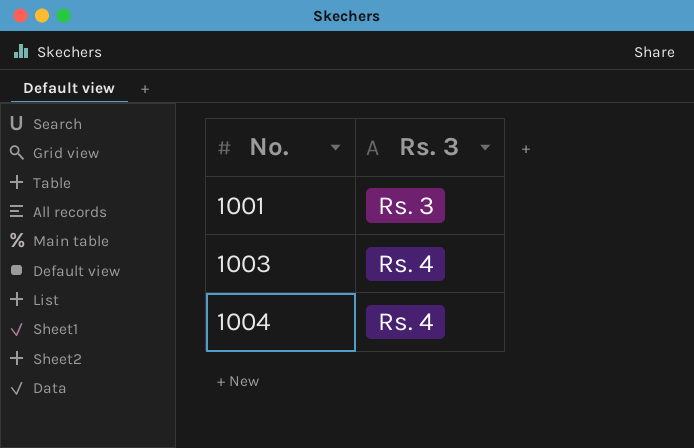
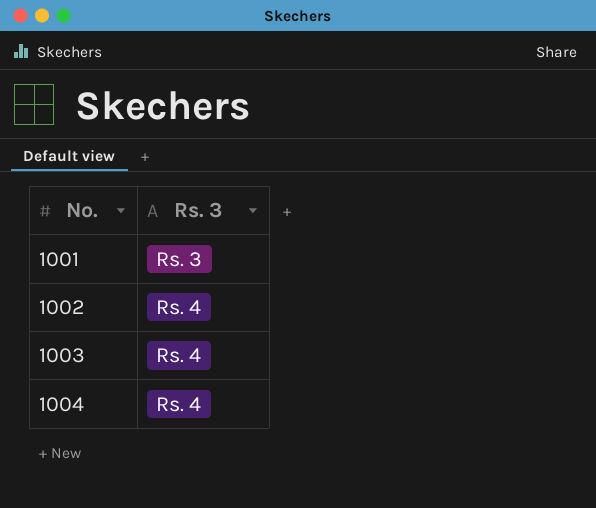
row 1002: none -> Rs. 4

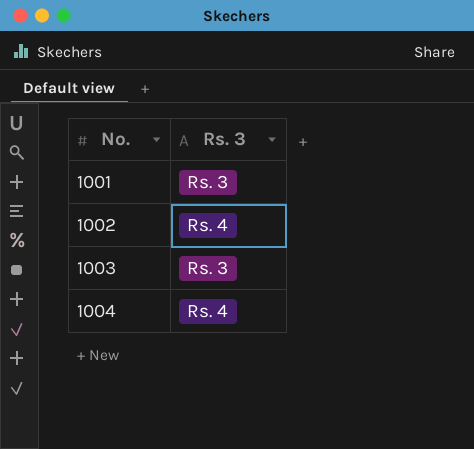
1003 | Rs. 3: Rs. 4 -> Rs. 3

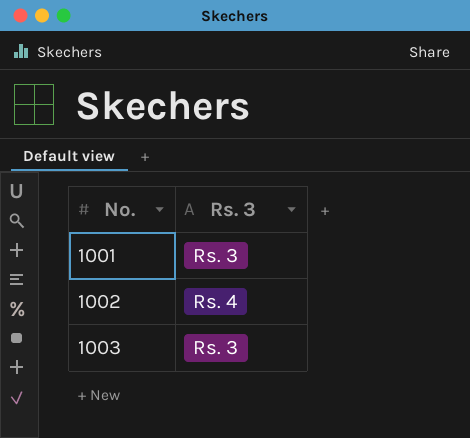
row 1004: Rs. 4 -> none

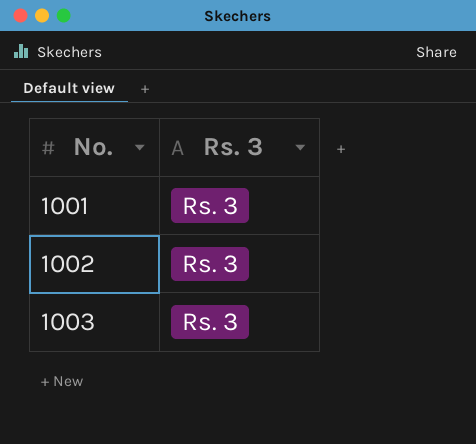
1002 | Rs. 3: Rs. 4 -> Rs. 3

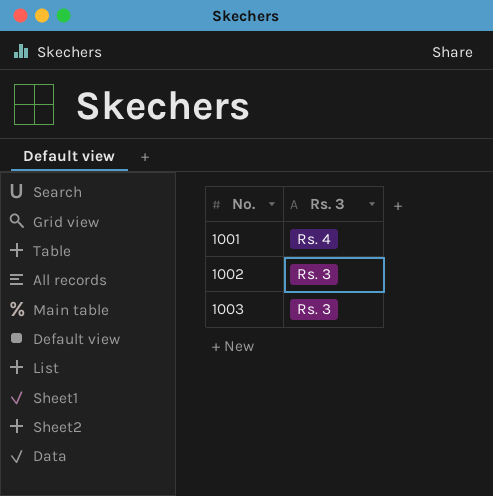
1001 | Rs. 3: Rs. 3 -> Rs. 4

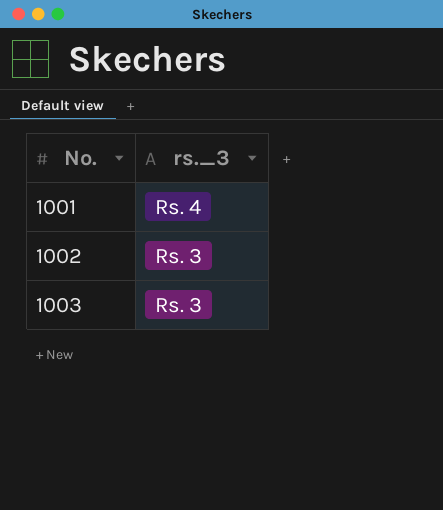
column name: Rs. 3 -> rs._3

